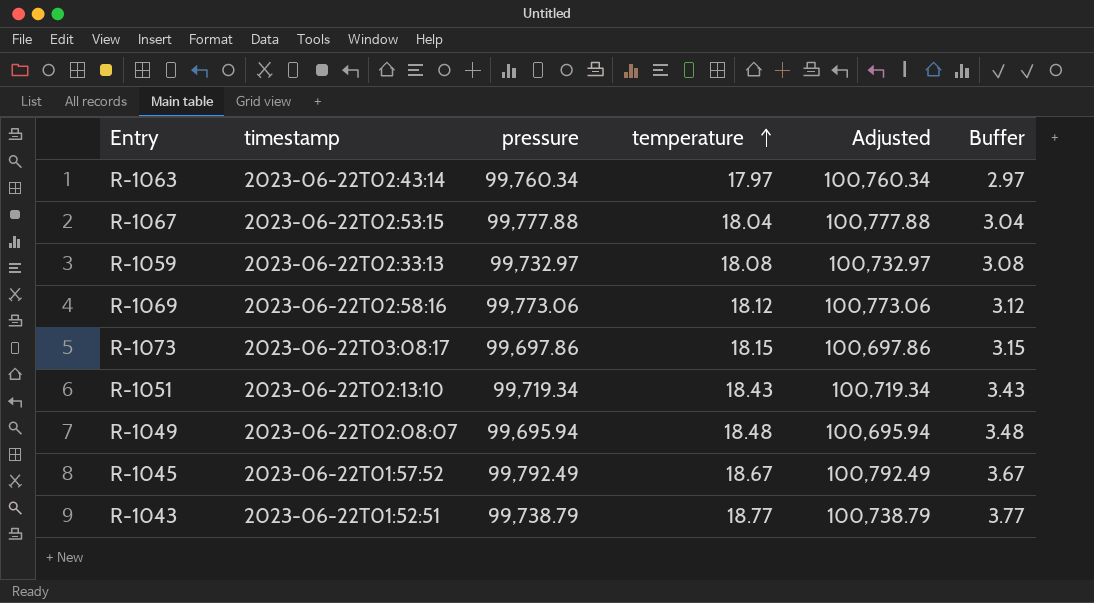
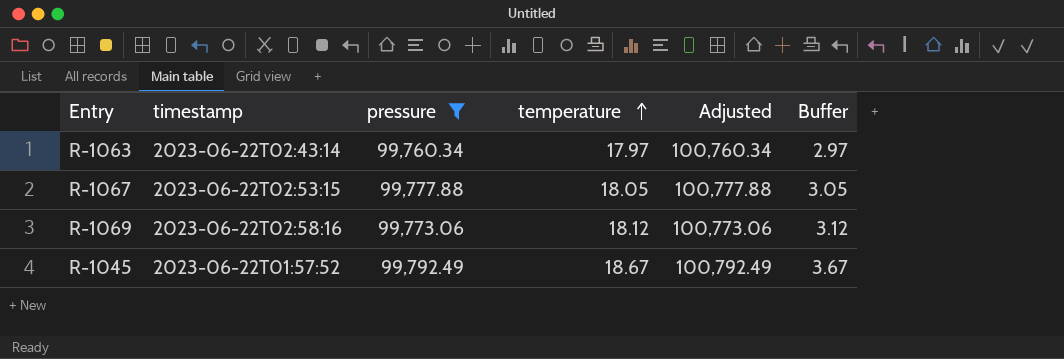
filter: none -> pressure >= 99,760.34
R-1067 | temperature: 18.04 -> 18.05
R-1067 | Buffer: 3.04 -> 3.05

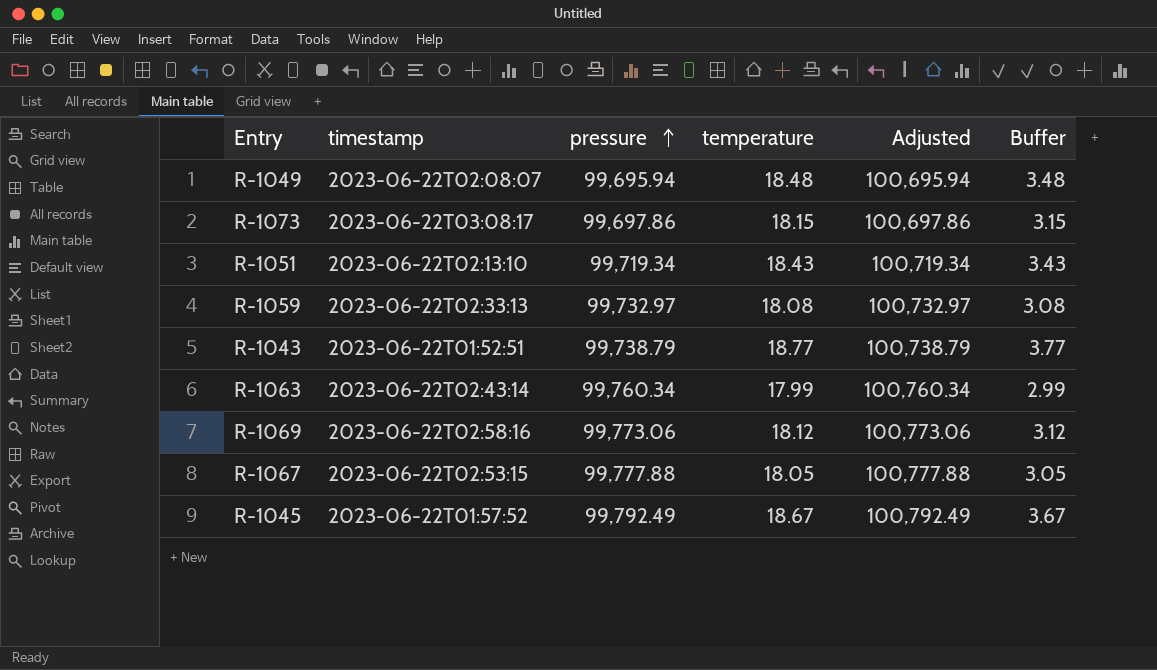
filter: pressure >= 99,760.34 -> none
row order: temperature ascending -> pressure ascending
R-1063 | temperature: 17.97 -> 17.99
R-1063 | Buffer: 2.97 -> 2.99

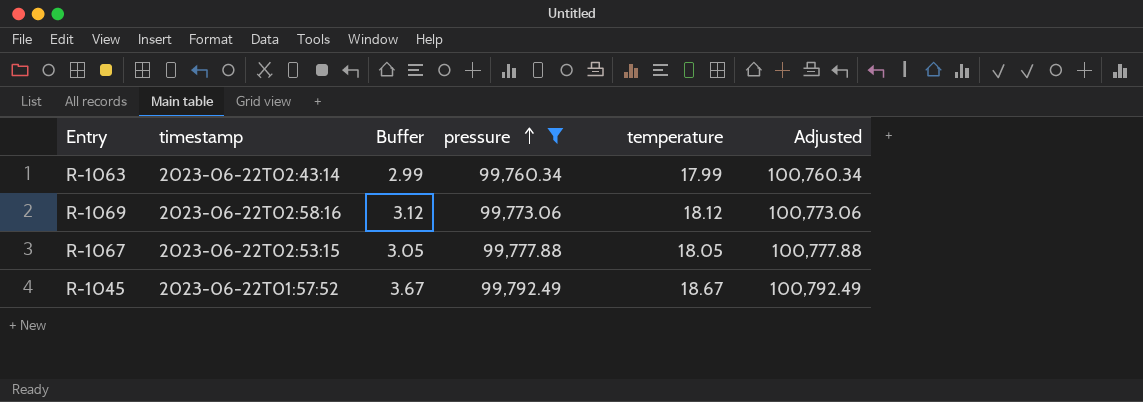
filter: none -> pressure >= 99,760.34
column Buffer | position: 6 -> 3

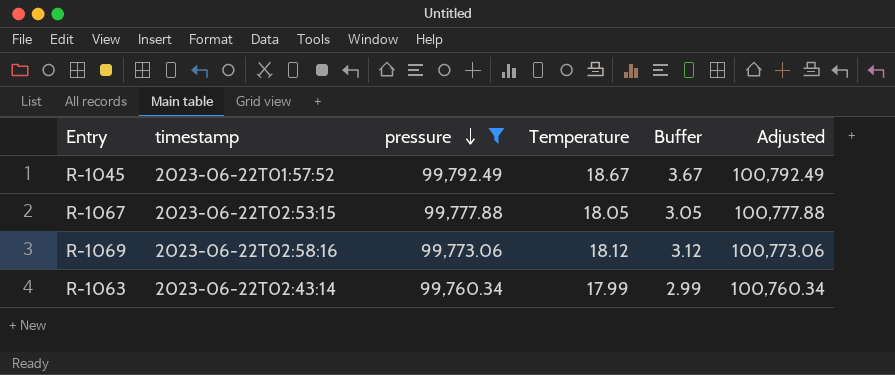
row order: pressure ascending -> pressure descending
column name: temperature -> Temperature
column Buffer | position: 3 -> 5

